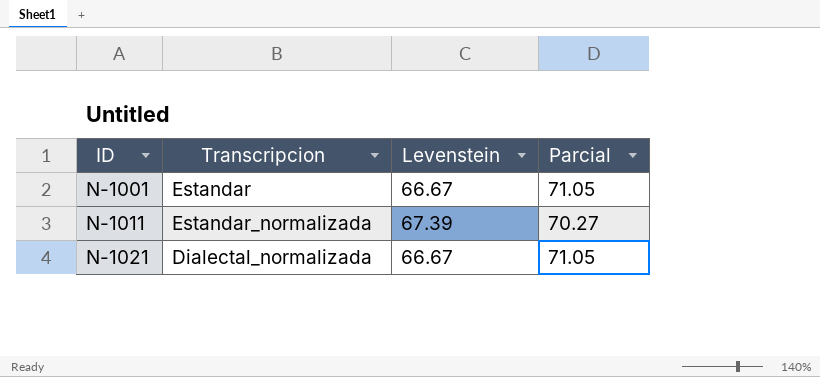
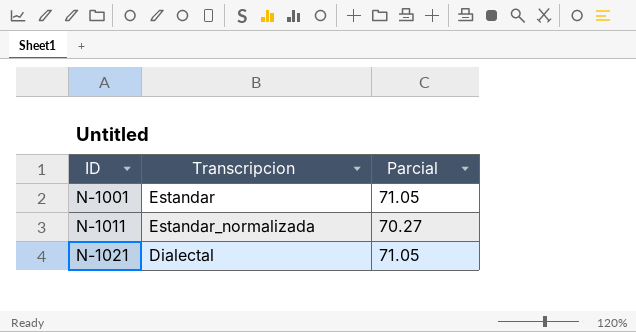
column Levenstein | position: 3 -> none
N-1021 | Transcripcion: Dialectal_normalizada -> Dialectal

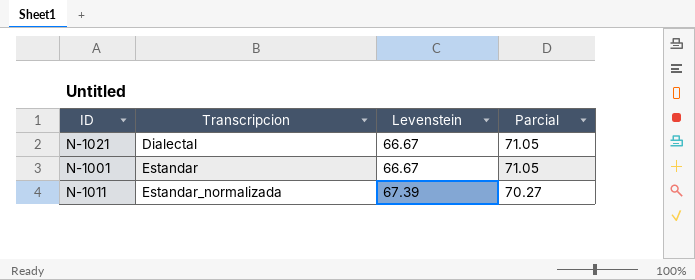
row order: ID ascending -> Transcripcion ascending
column Levenstein | position: none -> 3

